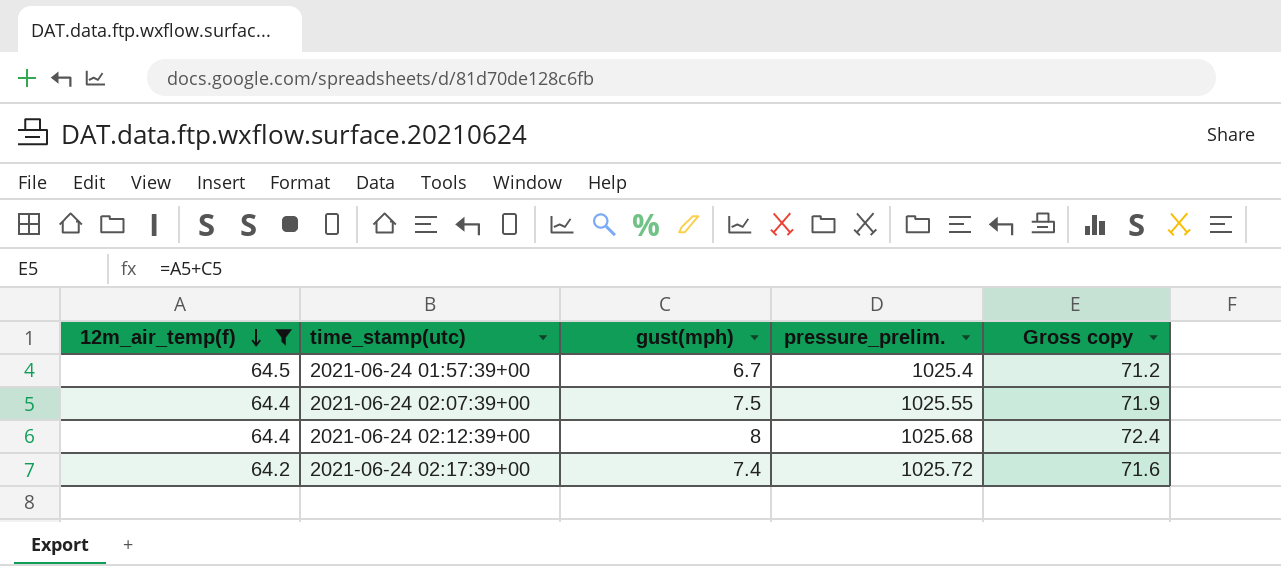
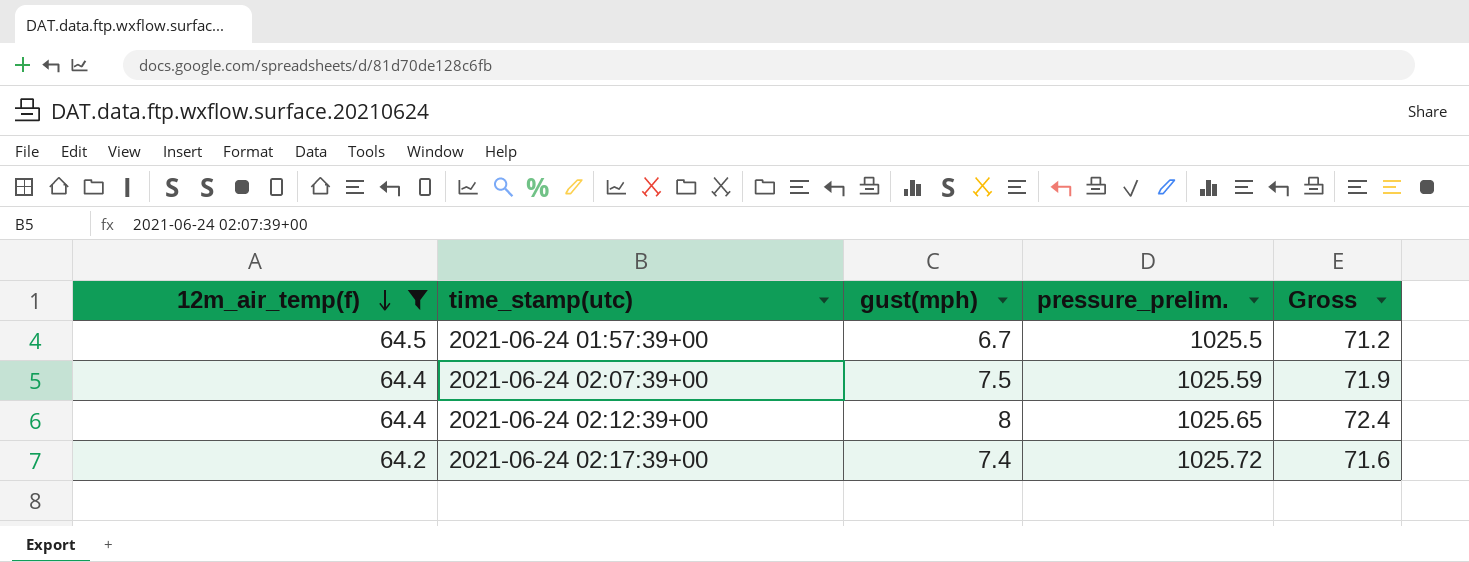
column name: Gross copy -> Gross
2021-06-24 01:57:39+00 | pressure_prelim.: 1025.4 -> 1025.5
2021-06-24 02:07:39+00 | pressure_prelim.: 1025.55 -> 1025.59
2021-06-24 02:12:39+00 | pressure_prelim.: 1025.68 -> 1025.65

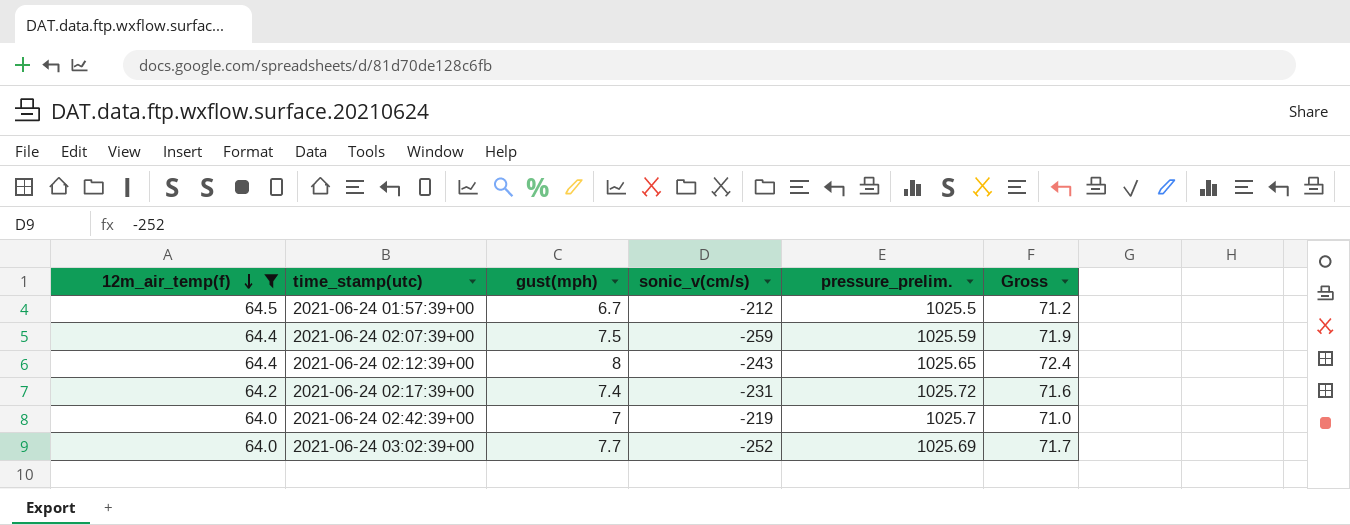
column sonic_v(cm/s) | position: none -> 4
row 2021-06-24 02:42:39+00: none -> 64.0 | 7 | -219 | 1025.7 | 71.0
row 2021-06-24 03:02:39+00: none -> 64.0 | 7.7 | -252 | 1025.69 | 71.7

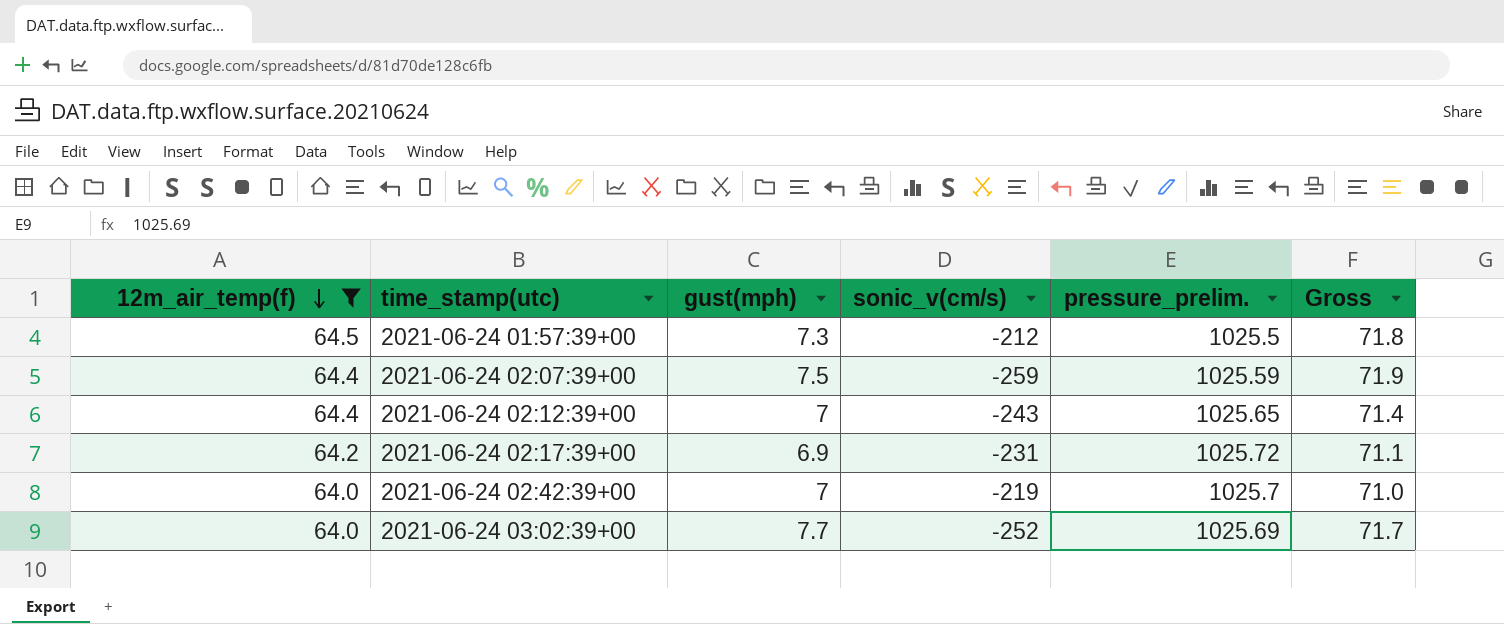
2021-06-24 01:57:39+00 | gust(mph): 6.7 -> 7.3
2021-06-24 01:57:39+00 | Gross: 71.2 -> 71.8
2021-06-24 02:12:39+00 | gust(mph): 8 -> 7
2021-06-24 02:12:39+00 | Gross: 72.4 -> 71.4
2021-06-24 02:17:39+00 | gust(mph): 7.4 -> 6.9
2021-06-24 02:17:39+00 | Gross: 71.6 -> 71.1

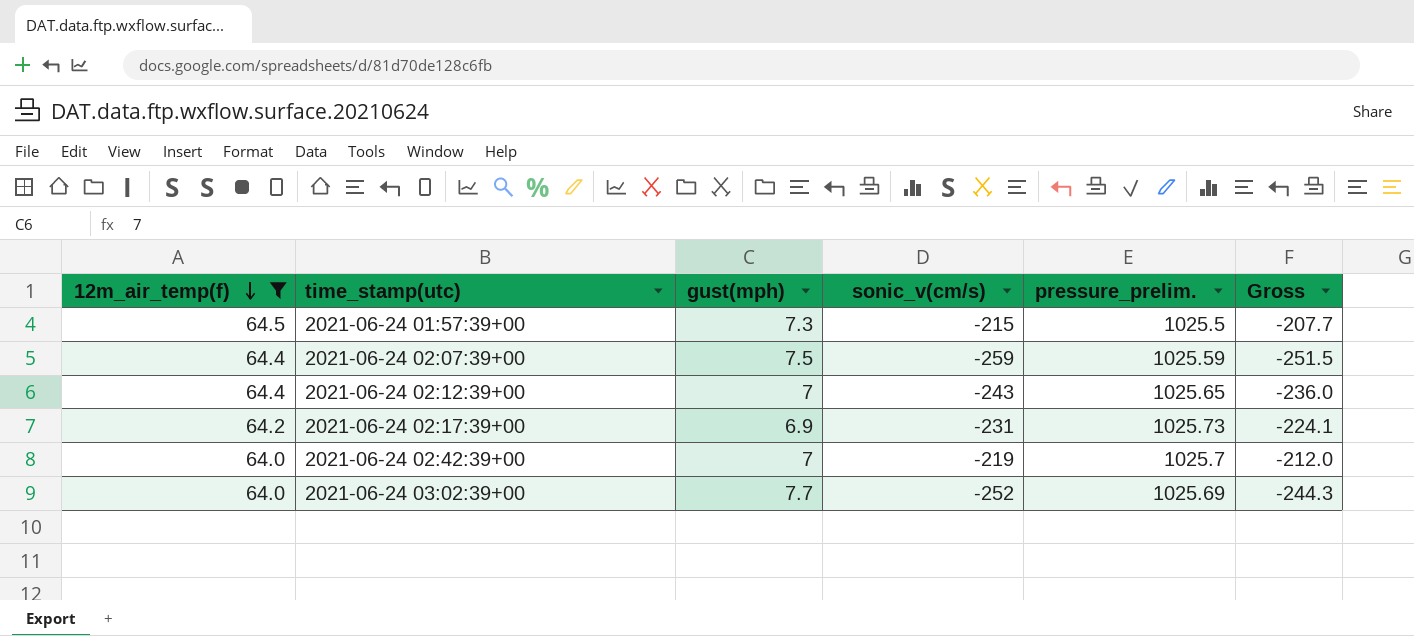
column Gross | formula: [12m_air_temp(f)] + [gust(mph)] -> [gust(mph)] + [sonic_v(cm/s)]
2021-06-24 01:57:39+00 | sonic_v(cm/s): -212 -> -215
2021-06-24 02:17:39+00 | pressure_prelim.: 1025.72 -> 1025.73

